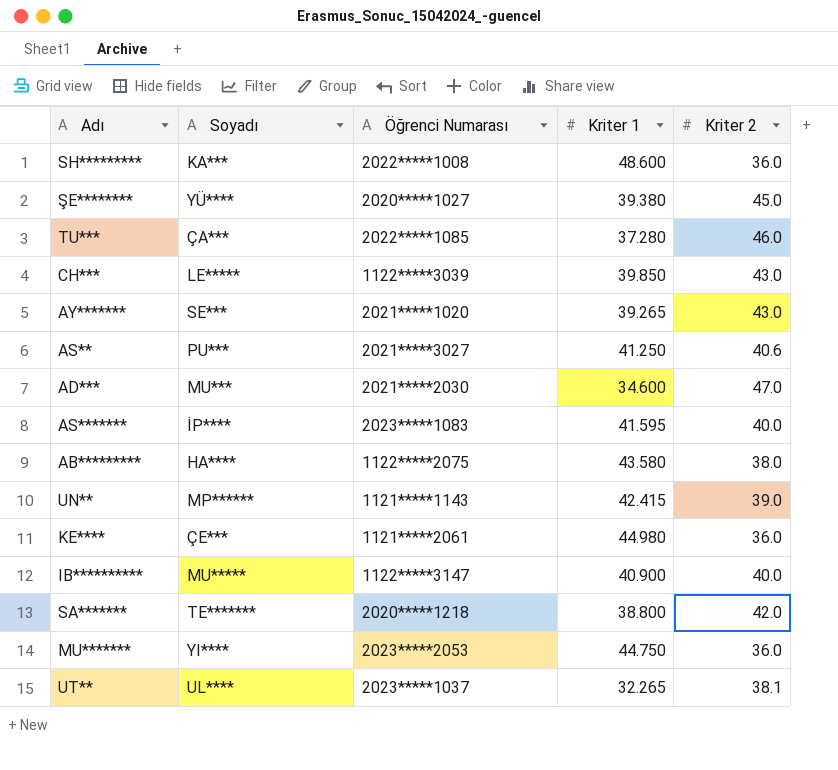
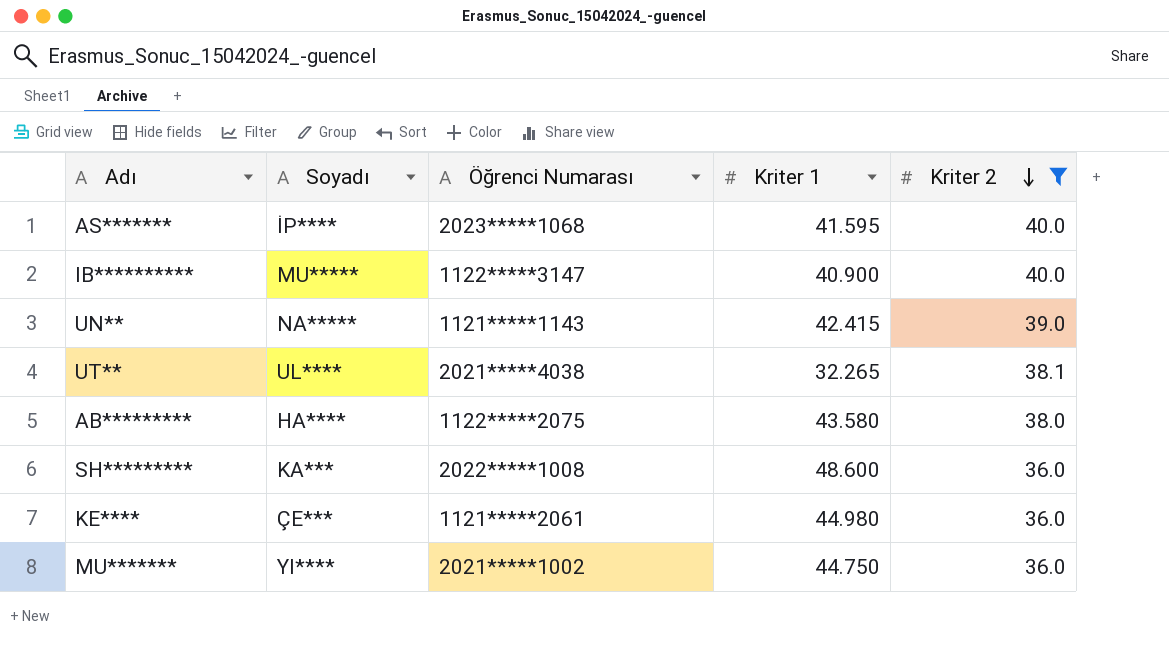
filter: none -> Kriter 2 <= 40.0
row order: none -> Kriter 2 descending
AS******* | Öğrenci Numarası: 2023*****1083 -> 2023*****1068
UN** | Soyadı: MP****** -> NA*****
UT** | Öğrenci Numarası: 2023*****1037 -> 2021*****4038
MU******* | Öğrenci Numarası: 2023*****2053 -> 2021*****1002

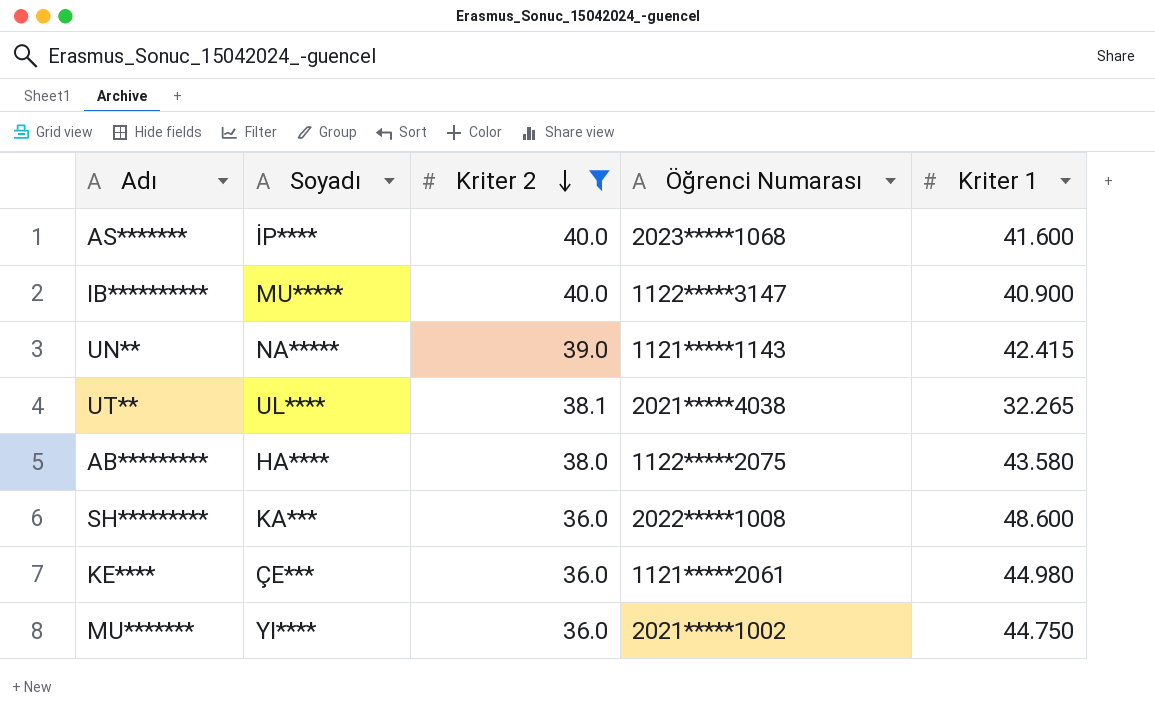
column Kriter 2 | position: 5 -> 3
AS******* | Kriter 1: 41.595 -> 41.600

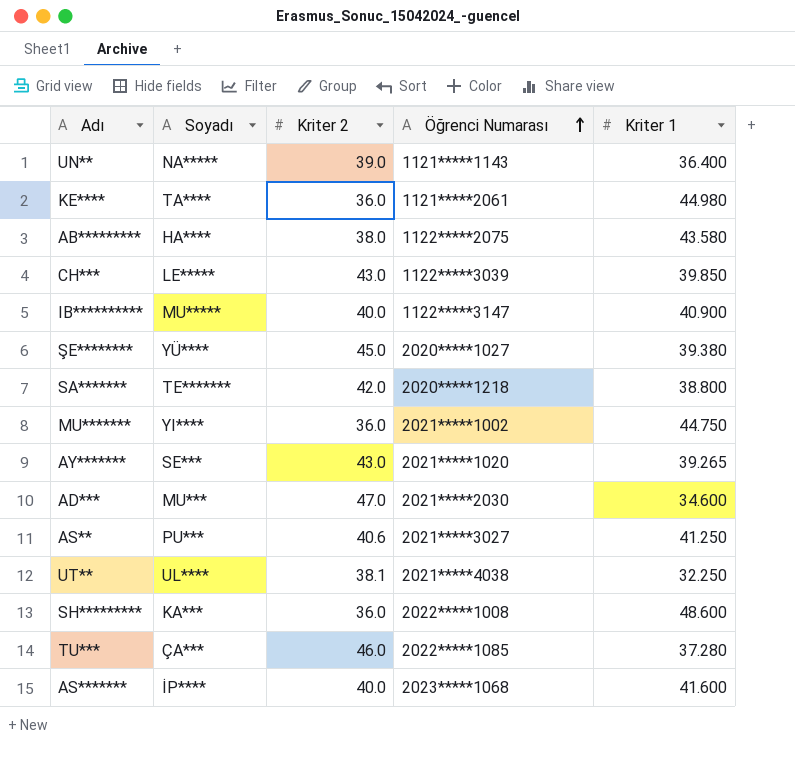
filter: Kriter 2 <= 40.0 -> none
row order: Kriter 2 descending -> Öğrenci Numarası ascending
UN** | Kriter 1: 42.415 -> 36.400
KE**** | Soyadı: ÇE*** -> TA****
UT** | Kriter 1: 32.265 -> 32.250

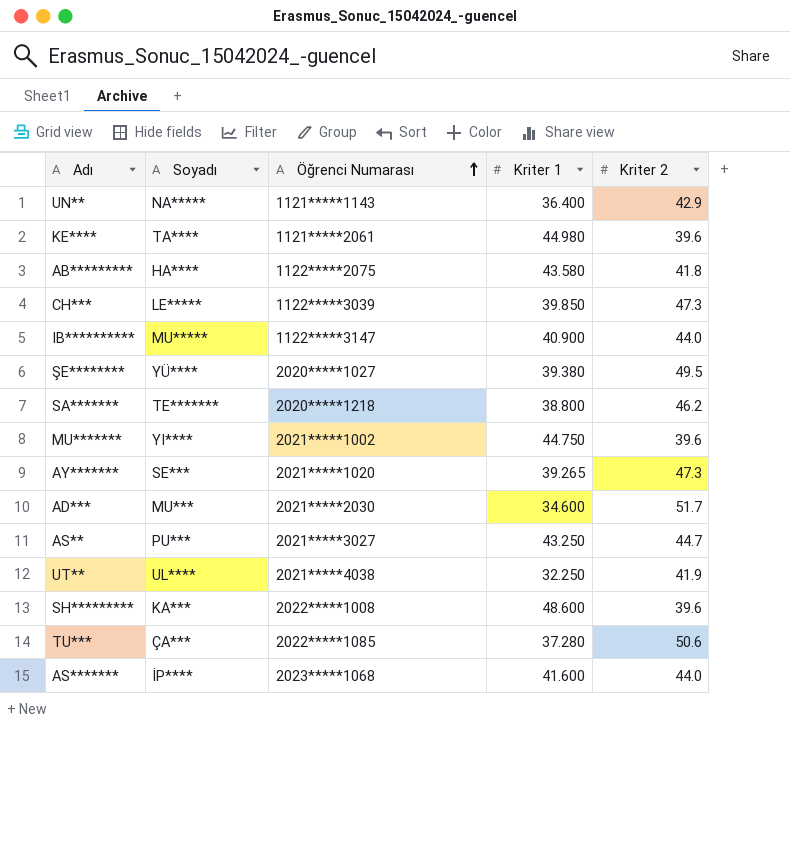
column Kriter 2 | position: 3 -> 5
UN** | Kriter 2: 39.0 -> 42.9
KE**** | Kriter 2: 36.0 -> 39.6
AB********* | Kriter 2: 38.0 -> 41.8
CH*** | Kriter 2: 43.0 -> 47.3
IB********** | Kriter 2: 40.0 -> 44.0
ŞE******** | Kriter 2: 45.0 -> 49.5
SA******* | Kriter 2: 42.0 -> 46.2
MU******* | Kriter 2: 36.0 -> 39.6
AY******* | Kriter 2: 43.0 -> 47.3
AD*** | Kriter 2: 47.0 -> 51.7
AS** | Kriter 1: 41.250 -> 43.250
AS** | Kriter 2: 40.6 -> 44.7
UT** | Kriter 2: 38.1 -> 41.9
SH********* | Kriter 2: 36.0 -> 39.6
TU*** | Kriter 2: 46.0 -> 50.6
AS******* | Kriter 2: 40.0 -> 44.0

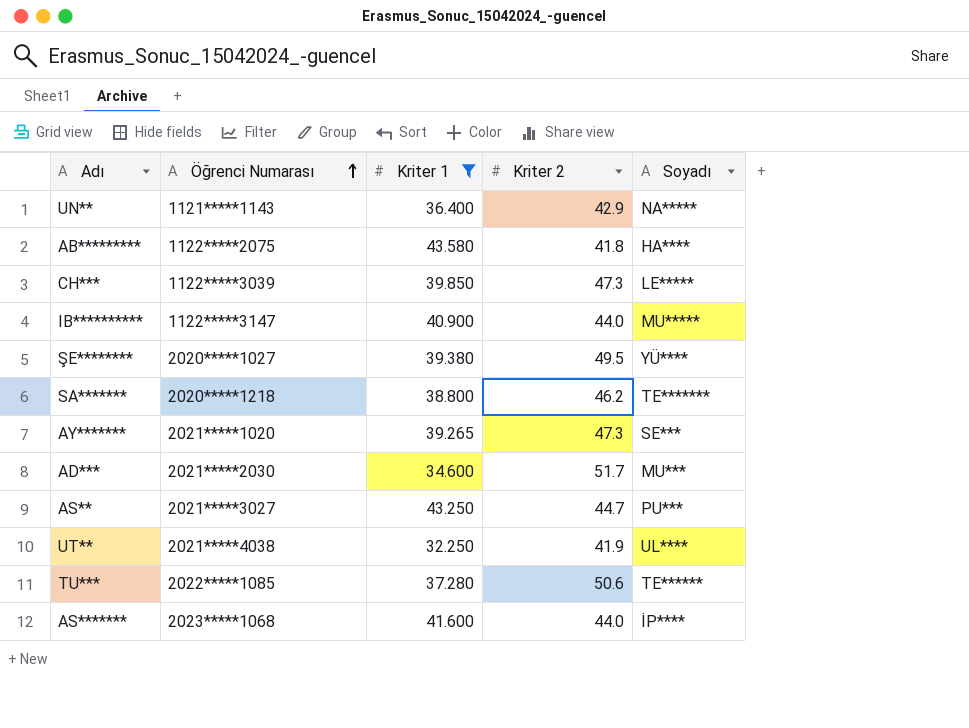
filter: none -> Kriter 1 <= 43.580
column Soyadı | position: 2 -> 5
TU*** | Soyadı: ÇA*** -> TE******

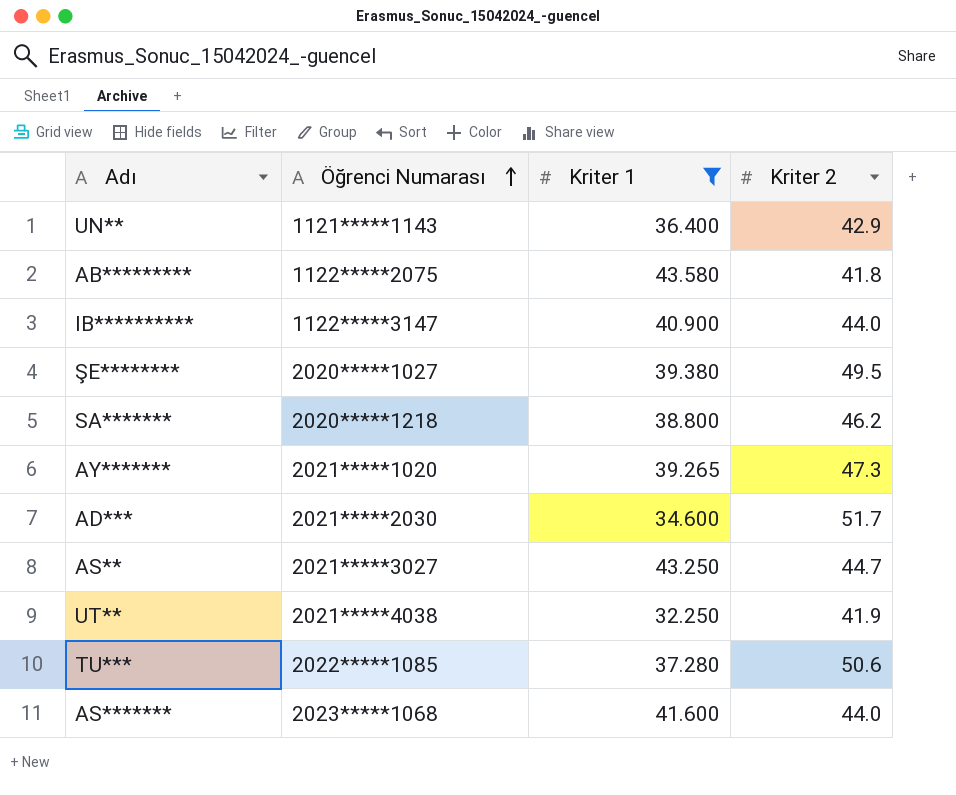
column Soyadı | position: 5 -> none
row CH***: 1122*****3039 | 39.850 | 47.3 | LE***** -> none

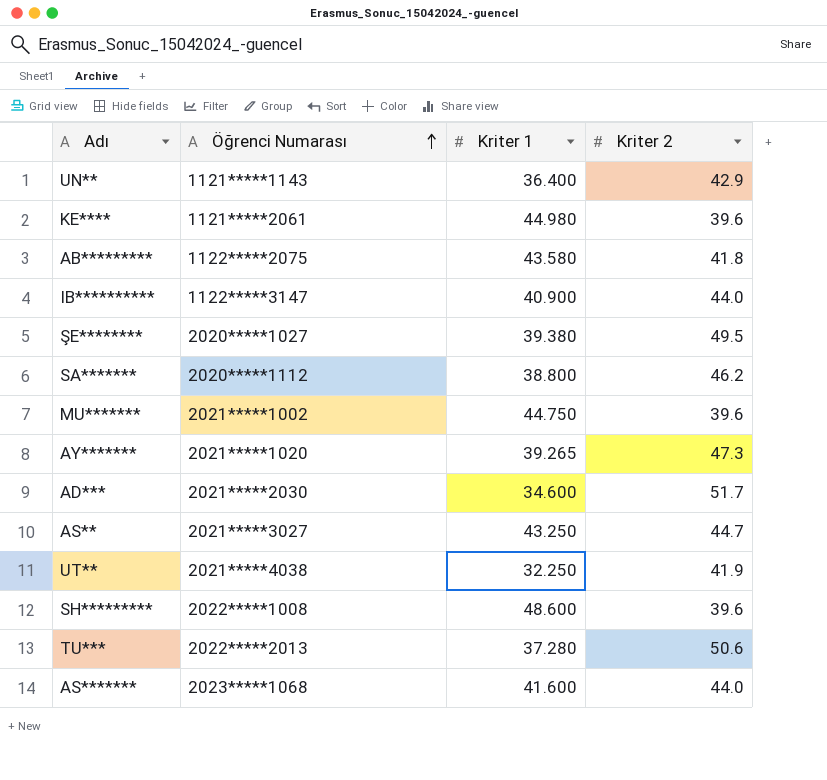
filter: Kriter 1 <= 43.580 -> none
SA******* | Öğrenci Numarası: 2020*****1218 -> 2020*****1112
TU*** | Öğrenci Numarası: 2022*****1085 -> 2022*****2013

